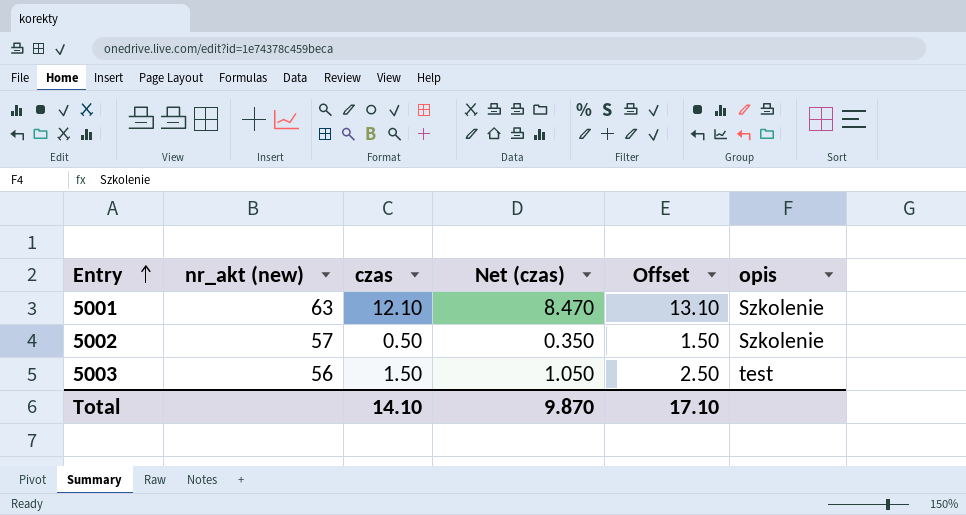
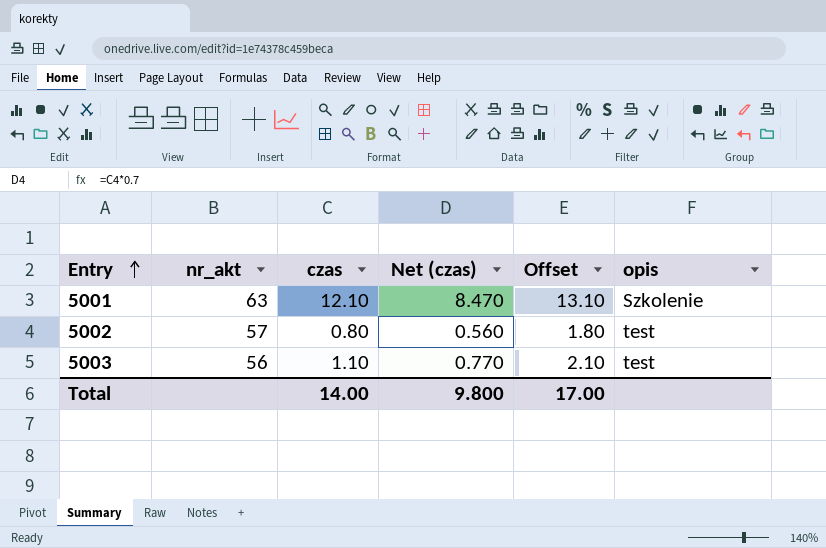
column name: nr_akt (new) -> nr_akt
5002 | czas: 0.50 -> 0.80
5002 | Net (czas): 0.350 -> 0.560
5002 | Offset: 1.50 -> 1.80
5002 | opis: Szkolenie -> test
5003 | czas: 1.50 -> 1.10
5003 | Net (czas): 1.050 -> 0.770
5003 | Offset: 2.50 -> 2.10
Total | czas: 14.10 -> 14.00
Total | Net (czas): 9.870 -> 9.800
Total | Offset: 17.10 -> 17.00

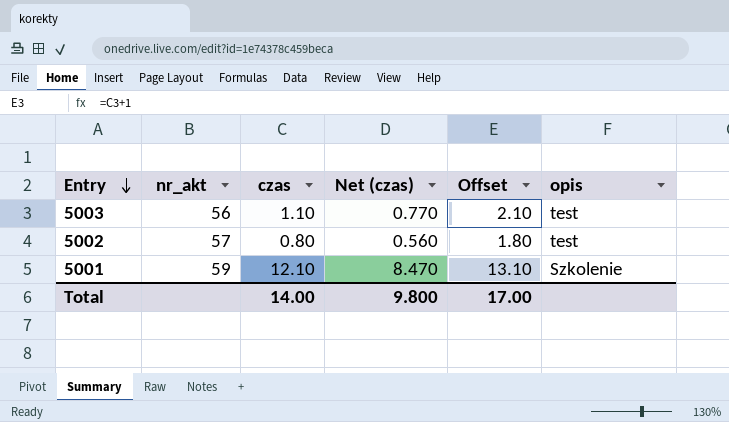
row order: Entry ascending -> Entry descending
5001 | nr_akt: 63 -> 59

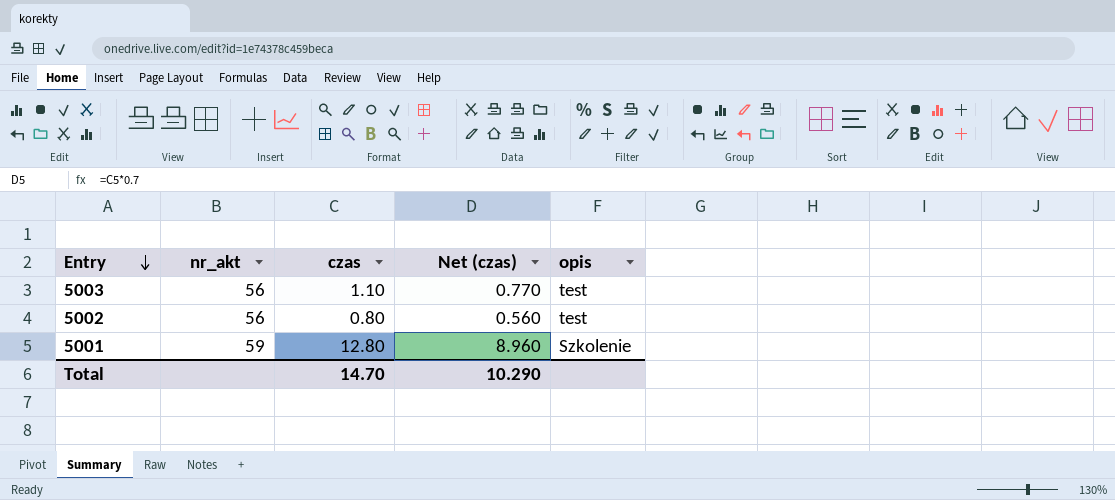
column Offset | formula: [czas] + 1 -> none
5002 | nr_akt: 57 -> 56
5001 | czas: 12.10 -> 12.80
5001 | Net (czas): 8.470 -> 8.960
Total | czas: 14.00 -> 14.70
Total | Net (czas): 9.800 -> 10.290

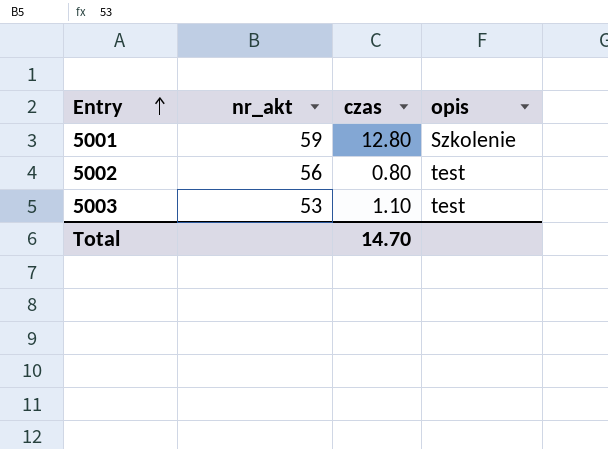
row order: Entry descending -> Entry ascending
column Net (czas) | formula: [czas] * 0.7 -> none
5003 | nr_akt: 56 -> 53

